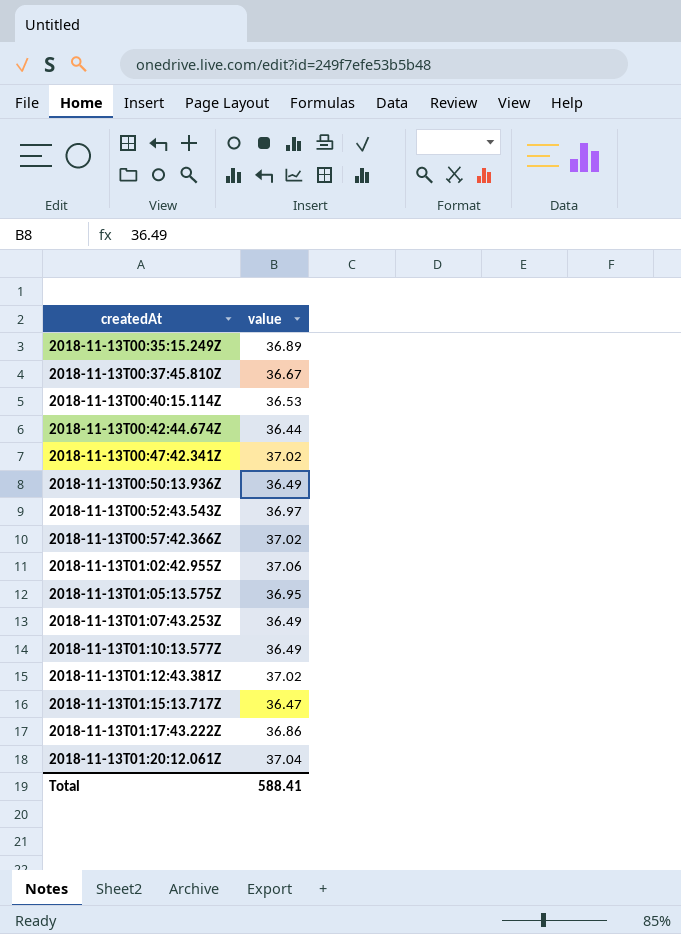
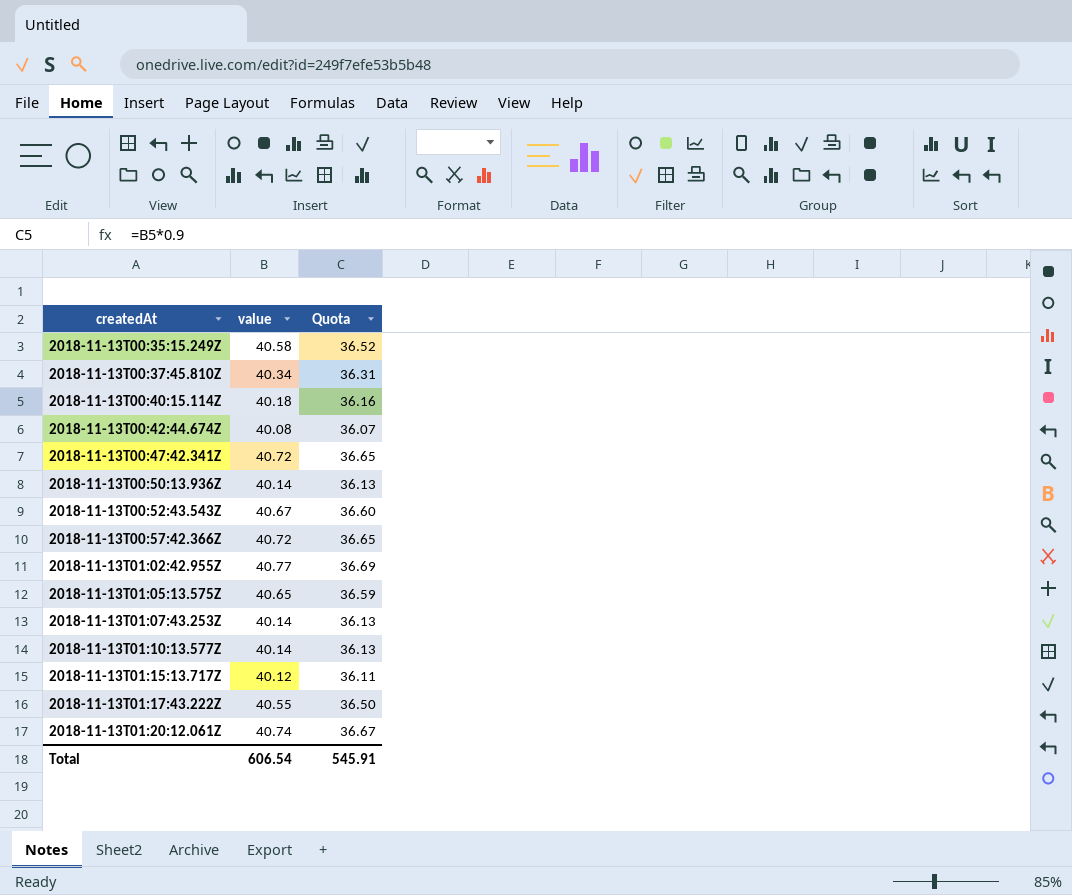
column Quota | formula: none -> [value] * 0.9
row 2018-11-13T01:12:43.381Z: 37.02 -> none
2018-11-13T00:35:15.249Z | value: 36.89 -> 40.58
2018-11-13T00:37:45.810Z | value: 36.67 -> 40.34
2018-11-13T00:40:15.114Z | value: 36.53 -> 40.18
2018-11-13T00:42:44.674Z | value: 36.44 -> 40.08
2018-11-13T00:47:42.341Z | value: 37.02 -> 40.72
2018-11-13T00:50:13.936Z | value: 36.49 -> 40.14
2018-11-13T00:52:43.543Z | value: 36.97 -> 40.67
2018-11-13T00:57:42.366Z | value: 37.02 -> 40.72
2018-11-13T01:02:42.955Z | value: 37.06 -> 40.77
2018-11-13T01:05:13.575Z | value: 36.95 -> 40.65
2018-11-13T01:07:43.253Z | value: 36.49 -> 40.14
2018-11-13T01:10:13.577Z | value: 36.49 -> 40.14
2018-11-13T01:15:13.717Z | value: 36.47 -> 40.12
2018-11-13T01:17:43.222Z | value: 36.86 -> 40.55
2018-11-13T01:20:12.061Z | value: 37.04 -> 40.74
Total | value: 588.41 -> 606.54

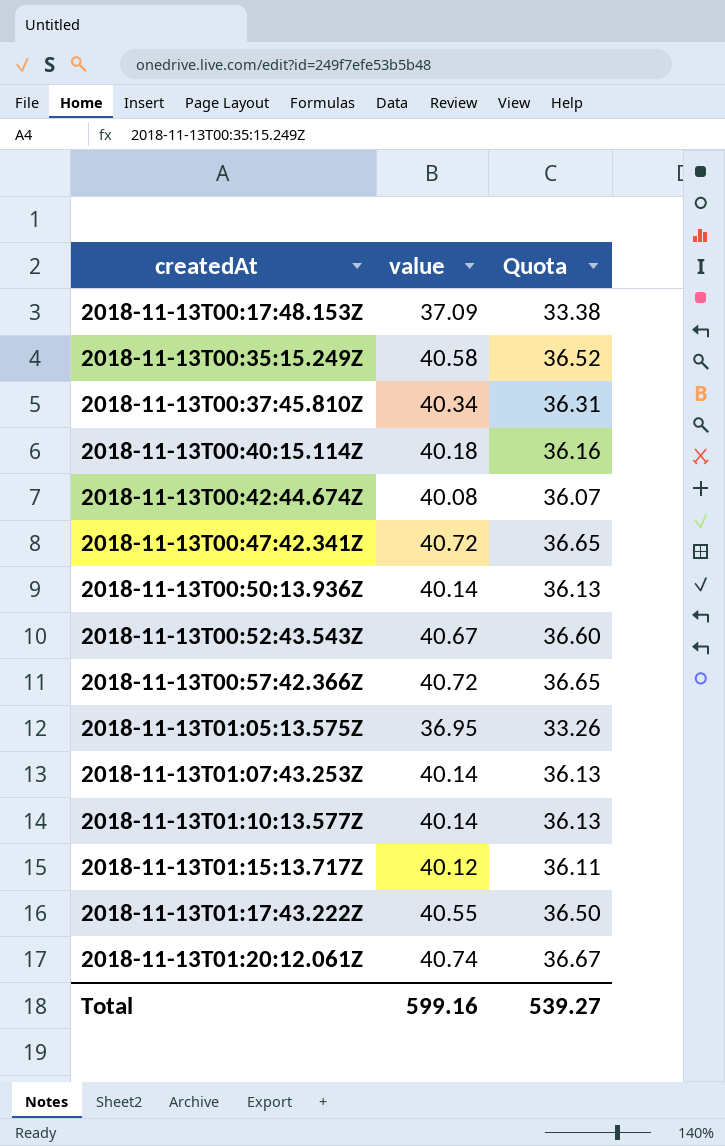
row 2018-11-13T01:02:42.955Z: 40.77 | 36.69 -> none
row 2018-11-13T00:17:48.153Z: none -> 37.09 | 33.38
2018-11-13T01:05:13.575Z | value: 40.65 -> 36.95
2018-11-13T01:05:13.575Z | Quota: 36.59 -> 33.26
Total | value: 606.54 -> 599.16
Total | Quota: 545.91 -> 539.27

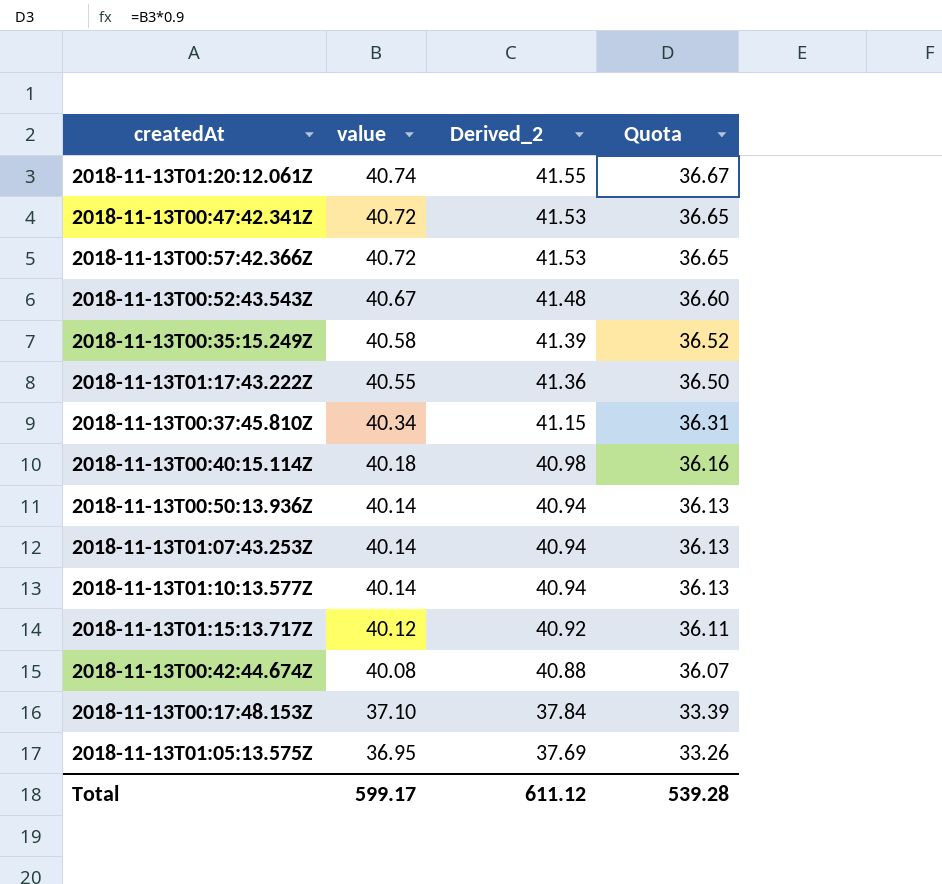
row order: createdAt ascending -> value descending
column Derived_2 | formula: none -> [value] * 1.02
2018-11-13T00:17:48.153Z | value: 37.09 -> 37.10
2018-11-13T00:17:48.153Z | Quota: 33.38 -> 33.39
Total | value: 599.16 -> 599.17
Total | Quota: 539.27 -> 539.28

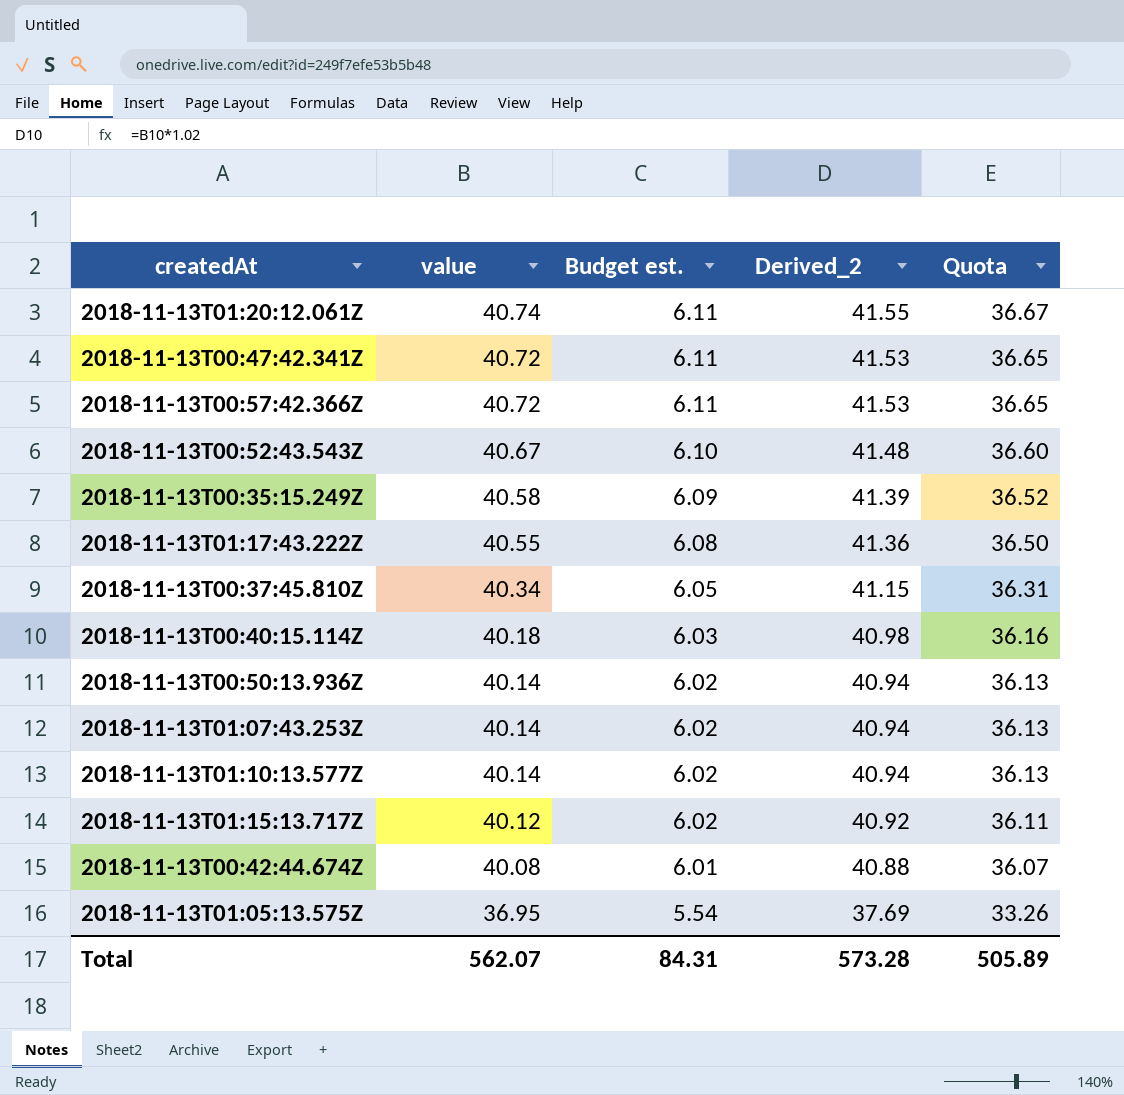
column Budget est. | formula: none -> [value] * 0.15
row 2018-11-13T00:17:48.153Z: 37.10 | 37.84 | 33.39 -> none
Total | value: 599.17 -> 562.07
Total | Derived_2: 611.12 -> 573.28
Total | Quota: 539.28 -> 505.89

